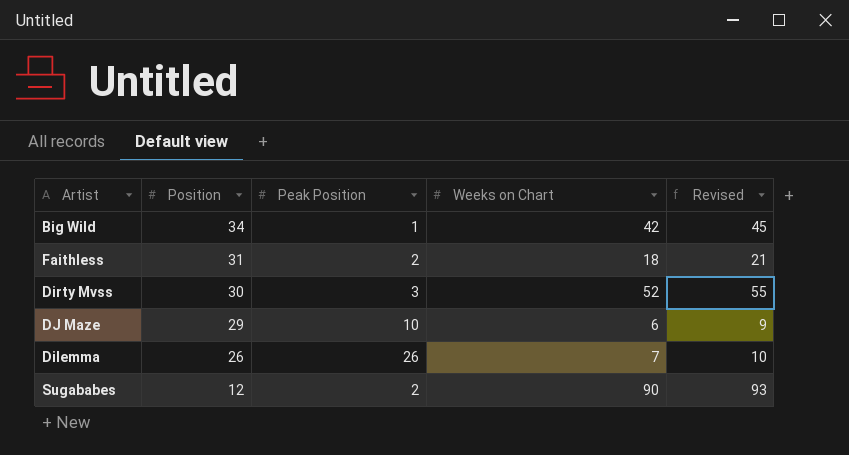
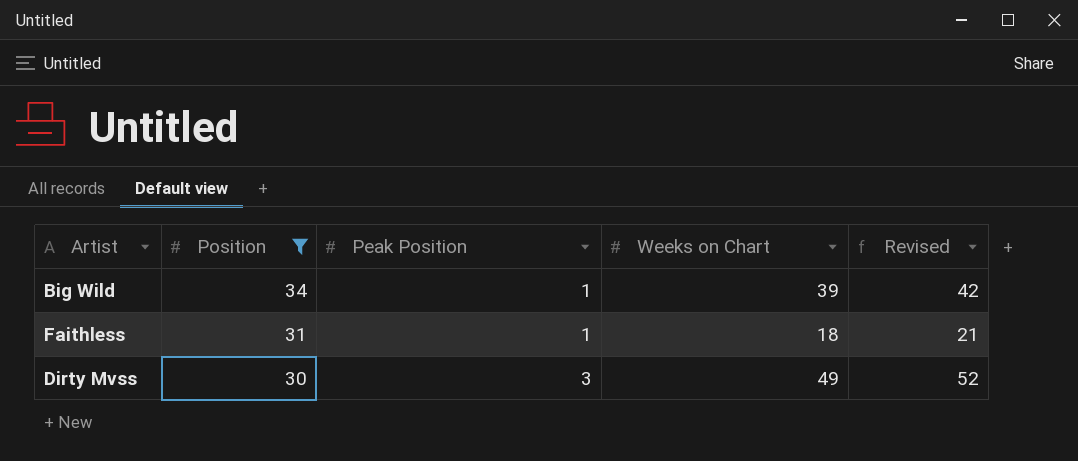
filter: none -> Position >= 30
Big Wild | Weeks on Chart: 42 -> 39
Big Wild | Revised: 45 -> 42
Faithless | Peak Position: 2 -> 1
Dirty Mvss | Weeks on Chart: 52 -> 49
Dirty Mvss | Revised: 55 -> 52

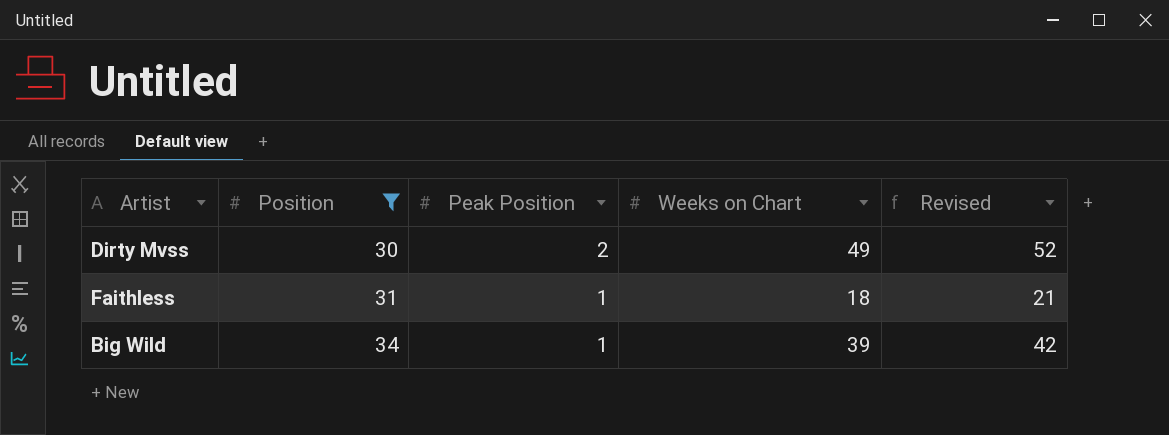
row order: Position descending -> Position ascending
Dirty Mvss | Peak Position: 3 -> 2

